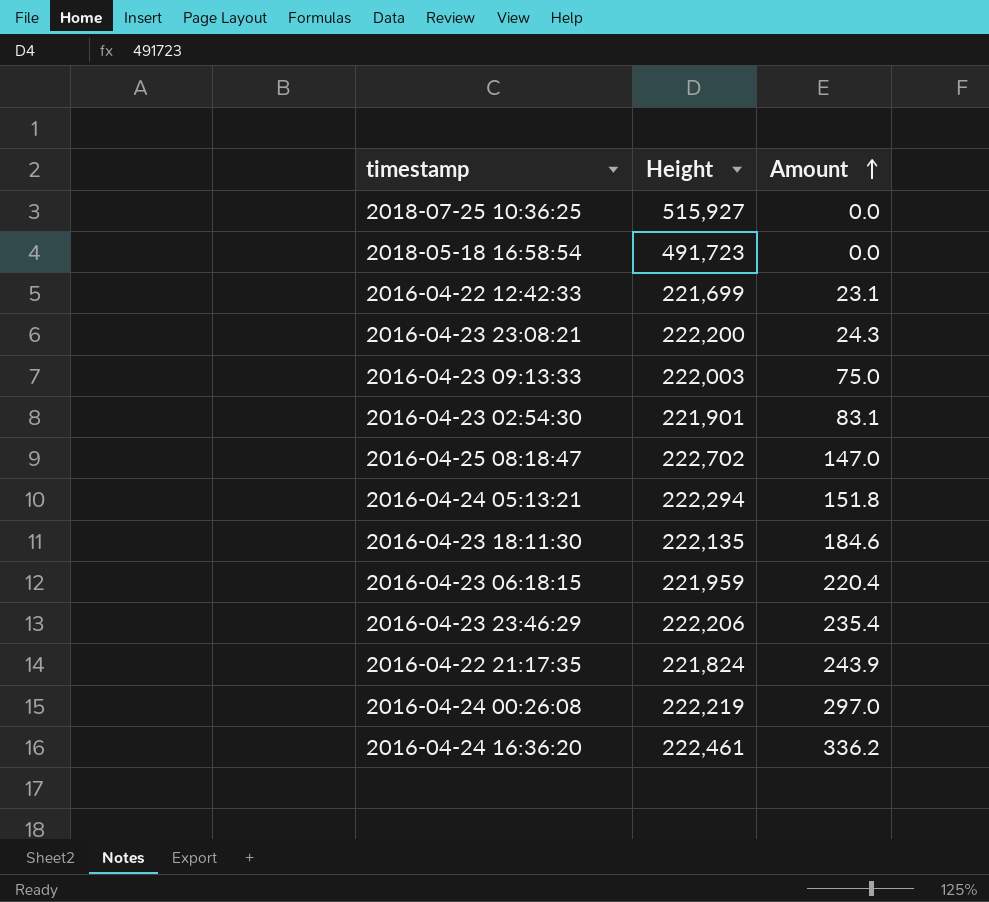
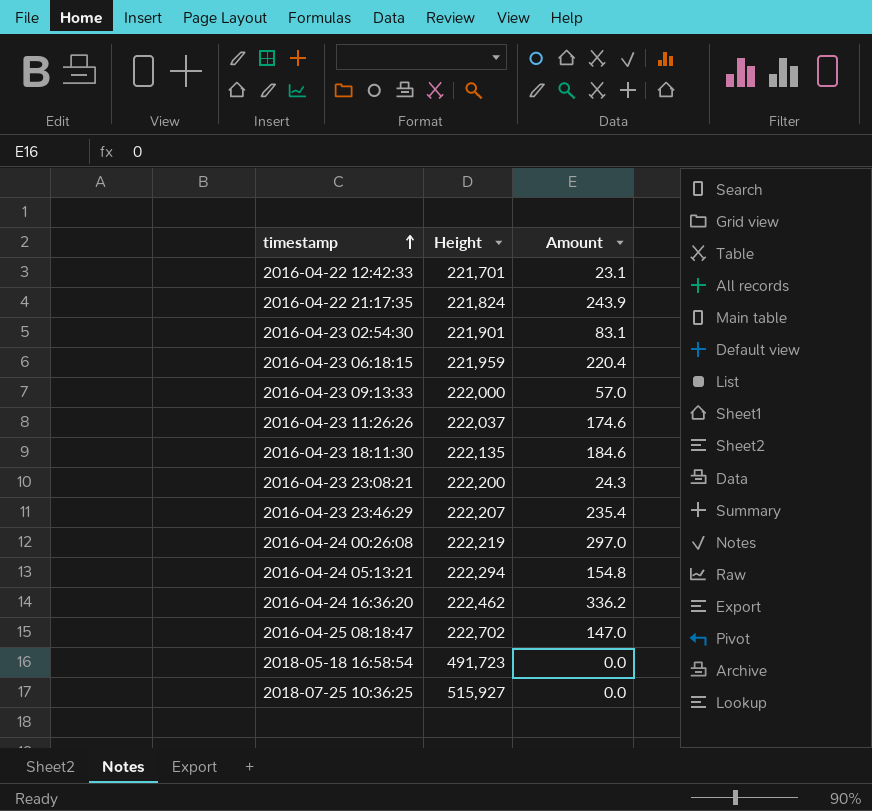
row order: Amount ascending -> timestamp ascending
2016-04-22 12:42:33 | Height: 221,699 -> 221,701
2016-04-23 09:13:33 | Height: 222,003 -> 222,000
2016-04-23 09:13:33 | Amount: 75.0 -> 57.0
row 2016-04-23 11:26:26: none -> 222,037 | 174.6
2016-04-23 23:46:29 | Height: 222,206 -> 222,207
2016-04-24 05:13:21 | Amount: 151.8 -> 154.8
2016-04-24 16:36:20 | Height: 222,461 -> 222,462

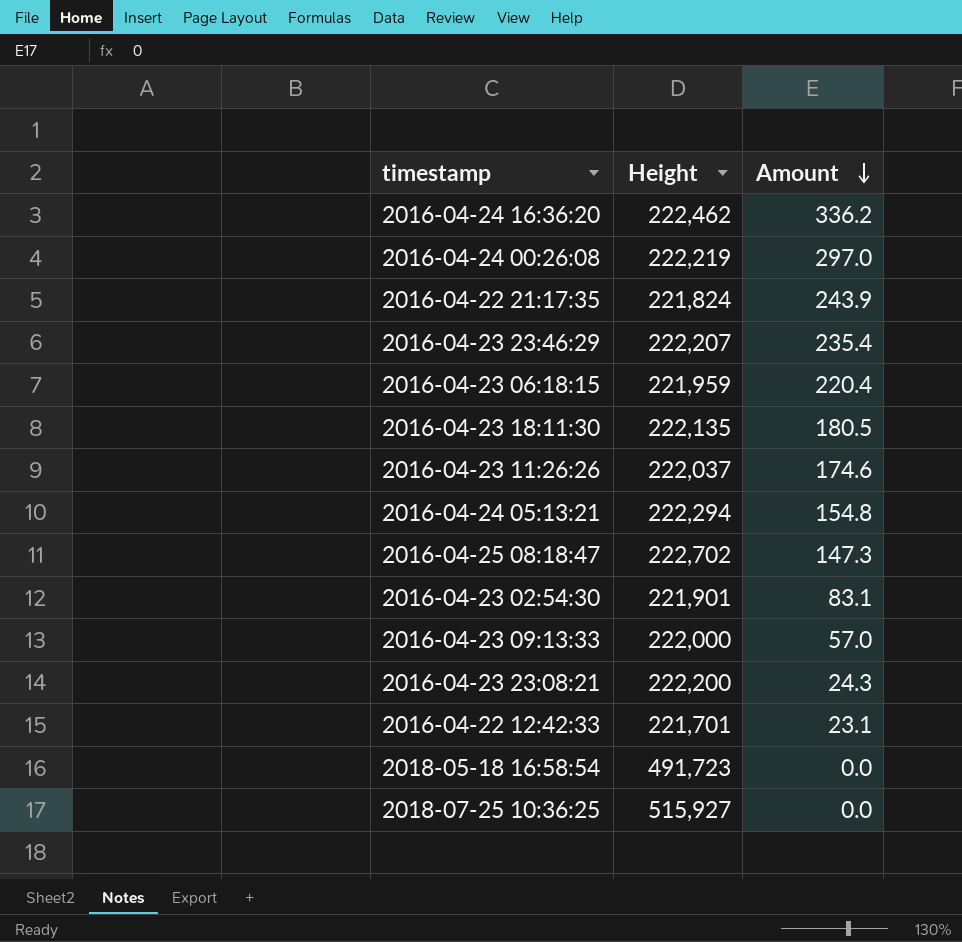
row order: timestamp ascending -> Amount descending
2016-04-23 18:11:30 | Amount: 184.6 -> 180.5
2016-04-25 08:18:47 | Amount: 147.0 -> 147.3

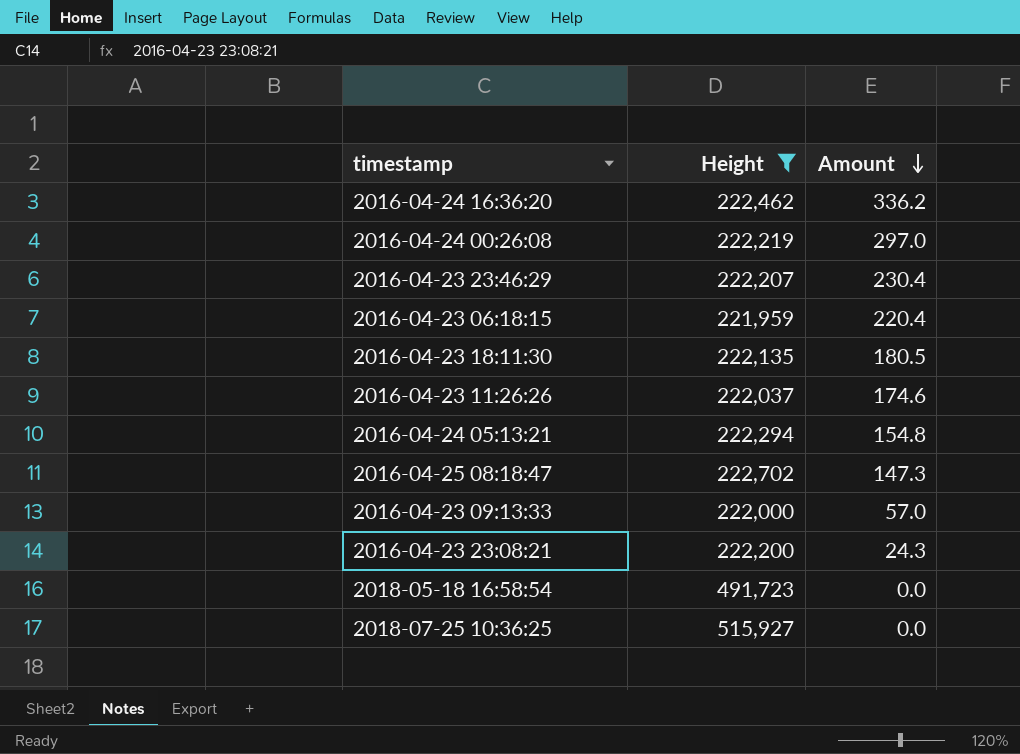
filter: none -> Height >= 221,959
2016-04-23 23:46:29 | Amount: 235.4 -> 230.4

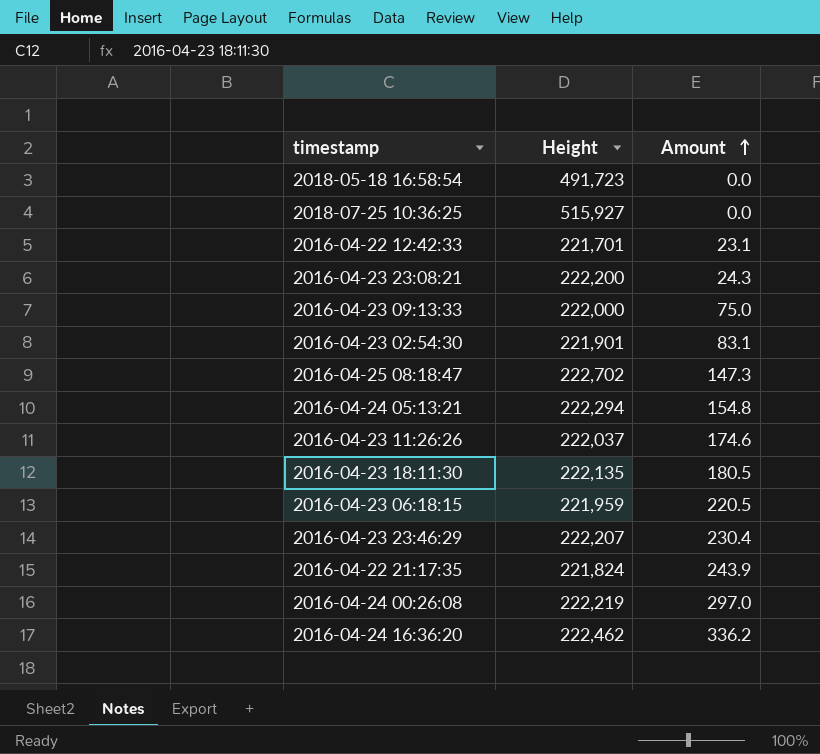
filter: Height >= 221,959 -> none
row order: Amount descending -> Amount ascending
2016-04-23 09:13:33 | Amount: 57.0 -> 75.0
2016-04-23 06:18:15 | Amount: 220.4 -> 220.5

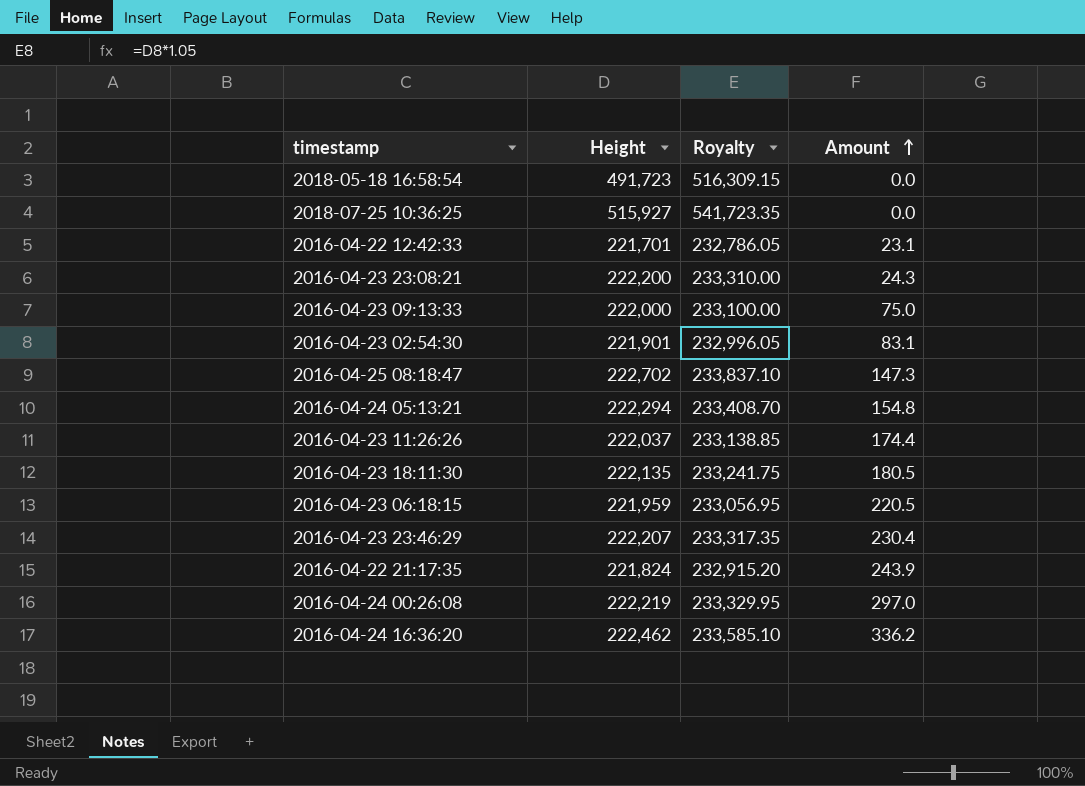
column Royalty | formula: none -> [Height] * 1.05
2016-04-23 11:26:26 | Amount: 174.6 -> 174.4

